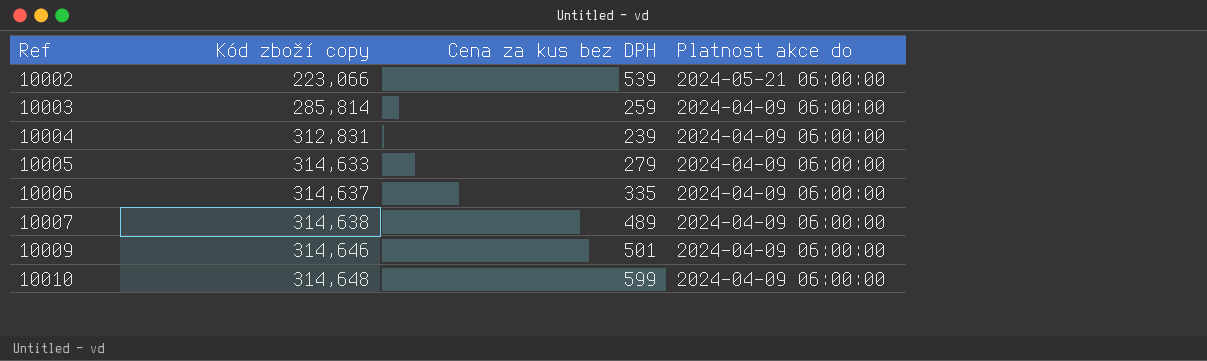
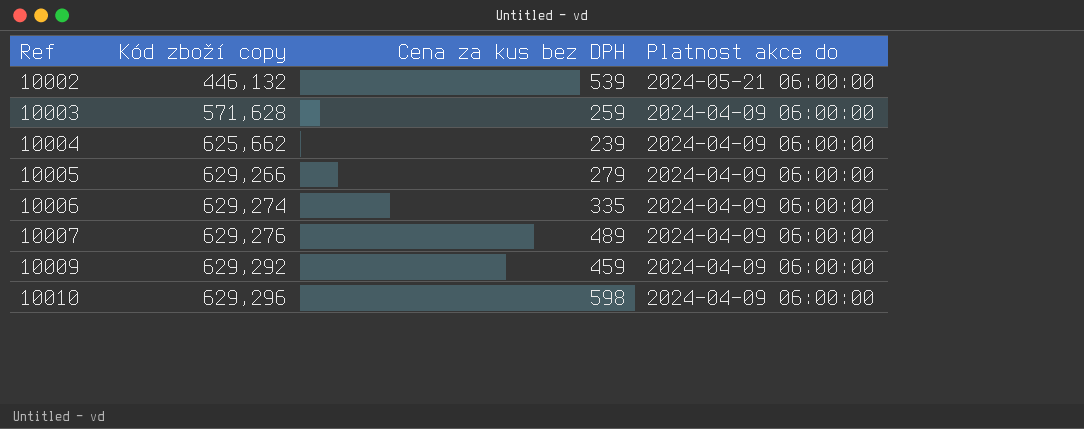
10002 | Kód zboží copy: 223,066 -> 446,132
10003 | Kód zboží copy: 285,814 -> 571,628
10004 | Kód zboží copy: 312,831 -> 625,662
10005 | Kód zboží copy: 314,633 -> 629,266
10006 | Kód zboží copy: 314,637 -> 629,274
10007 | Kód zboží copy: 314,638 -> 629,276
10009 | Kód zboží copy: 314,646 -> 629,292
10009 | Cena za kus bez DPH: 501 -> 459
10010 | Kód zboží copy: 314,648 -> 629,296
10010 | Cena za kus bez DPH: 599 -> 598

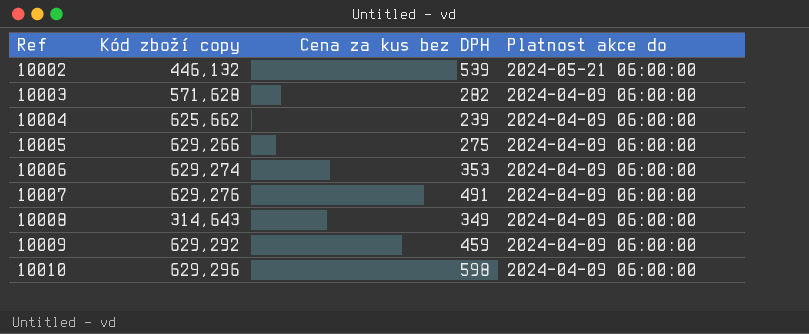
10003 | Cena za kus bez DPH: 259 -> 282
10005 | Cena za kus bez DPH: 279 -> 275
10006 | Cena za kus bez DPH: 335 -> 353
10007 | Cena za kus bez DPH: 489 -> 491
row 10008: none -> 314,643 | 349 | 2024-04-09 06:00:00

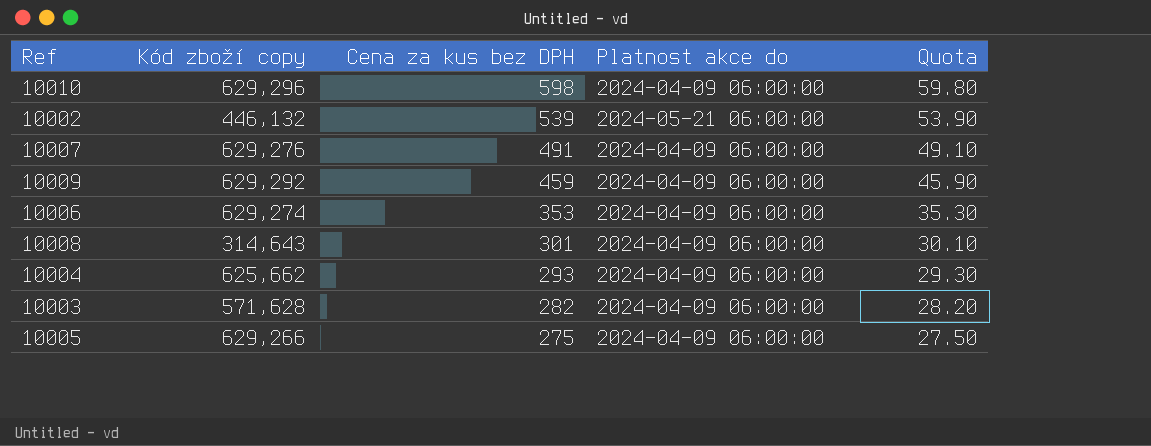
row order: Ref ascending -> Cena za kus bez DPH descending
column Quota | formula: none -> [Cena za kus bez DPH] * 0.1
10008 | Cena za kus bez DPH: 349 -> 301
10004 | Cena za kus bez DPH: 239 -> 293

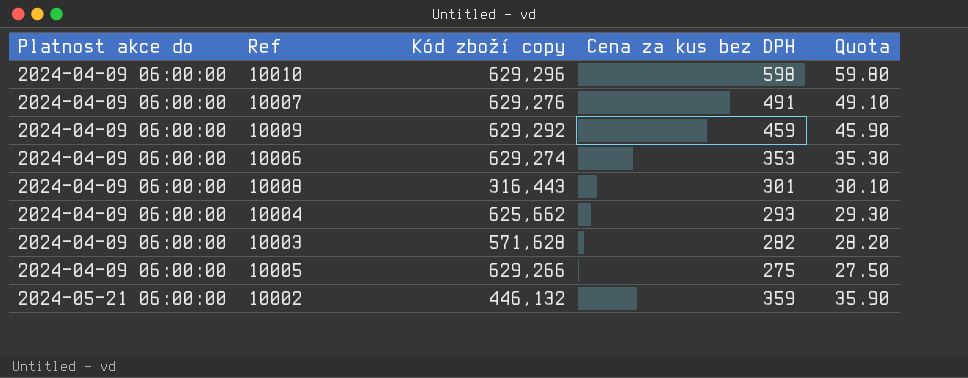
row order: Cena za kus bez DPH descending -> Platnost akce do ascending
column Platnost akce do | position: 4 -> 1
10008 | Kód zboží copy: 314,643 -> 316,443
10002 | Cena za kus bez DPH: 539 -> 359
10002 | Quota: 53.90 -> 35.90

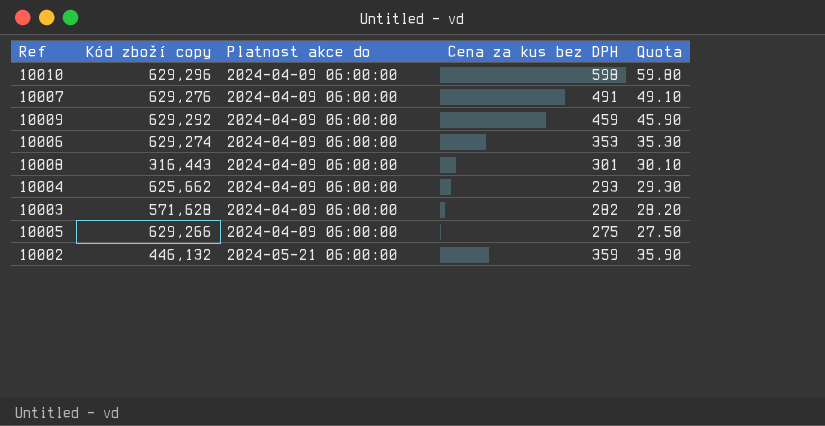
column Platnost akce do | position: 1 -> 3

